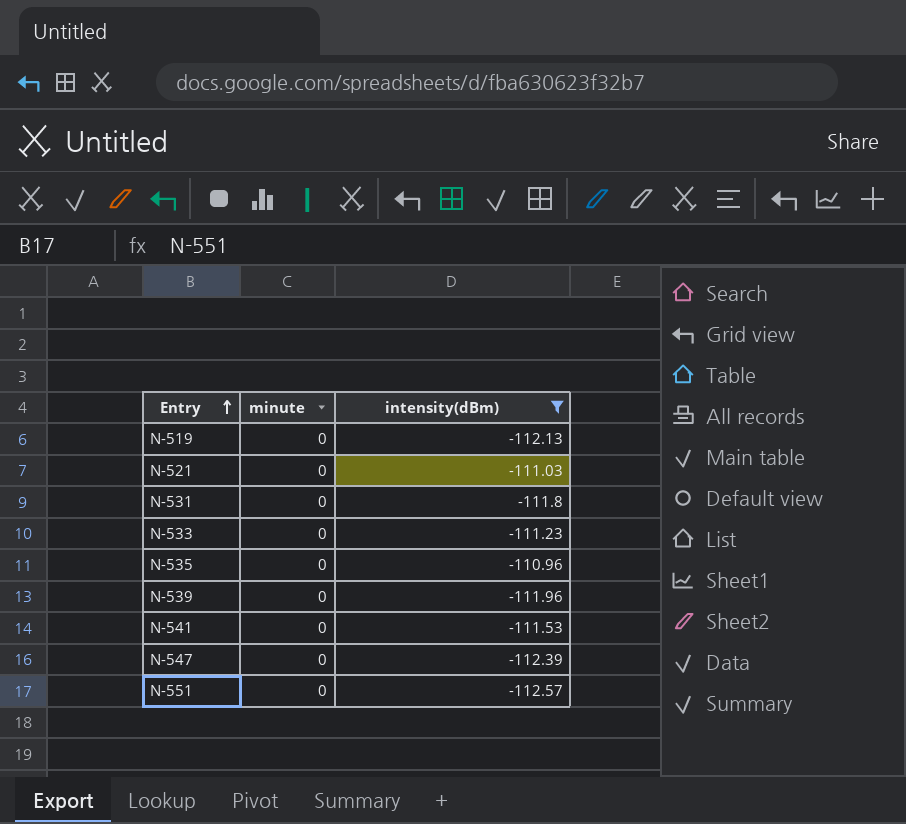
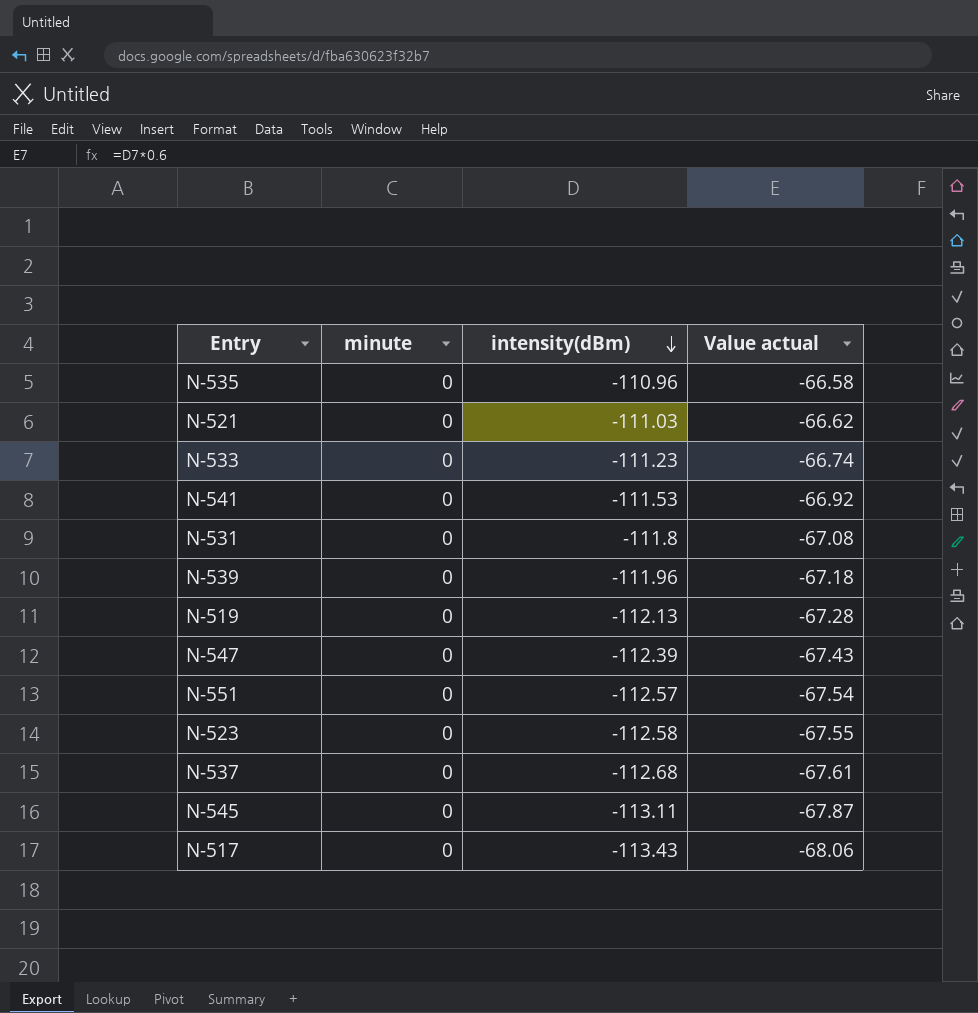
filter: intensity(dBm) >= -112.57 -> none
row order: Entry ascending -> intensity(dBm) descending
column Value actual | formula: none -> [intensity(dBm)] * 0.6

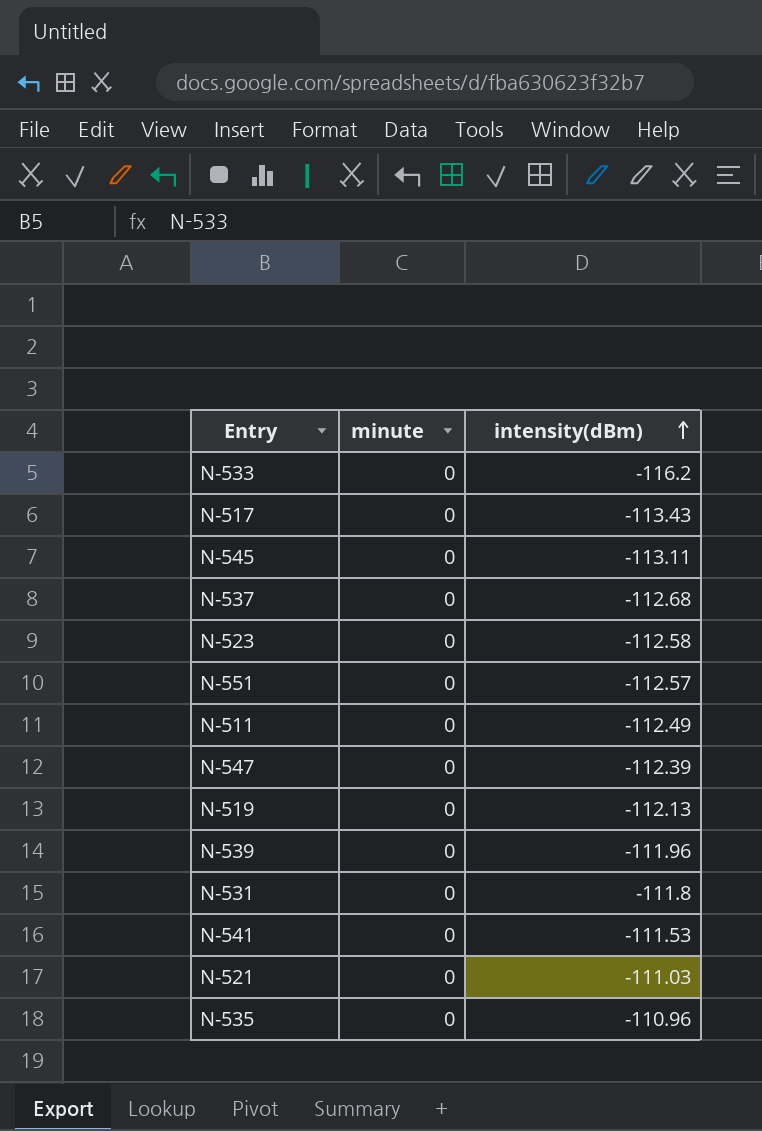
row order: intensity(dBm) descending -> intensity(dBm) ascending
column Value actual | formula: [intensity(dBm)] * 0.6 -> none
N-533 | intensity(dBm): -111.23 -> -116.2
row N-511: none -> 0 | -112.49

